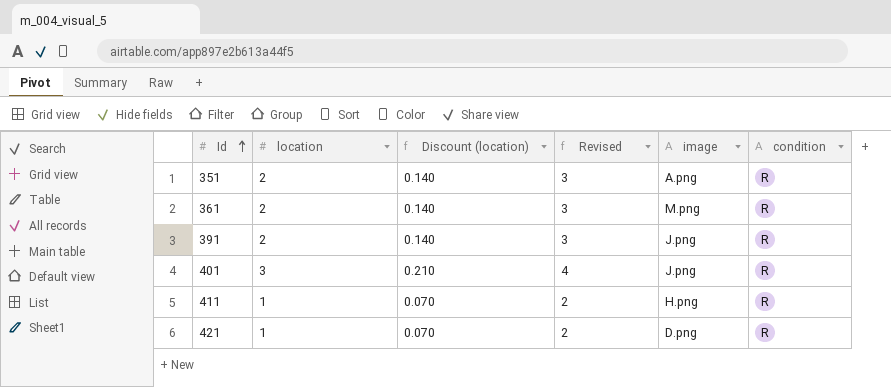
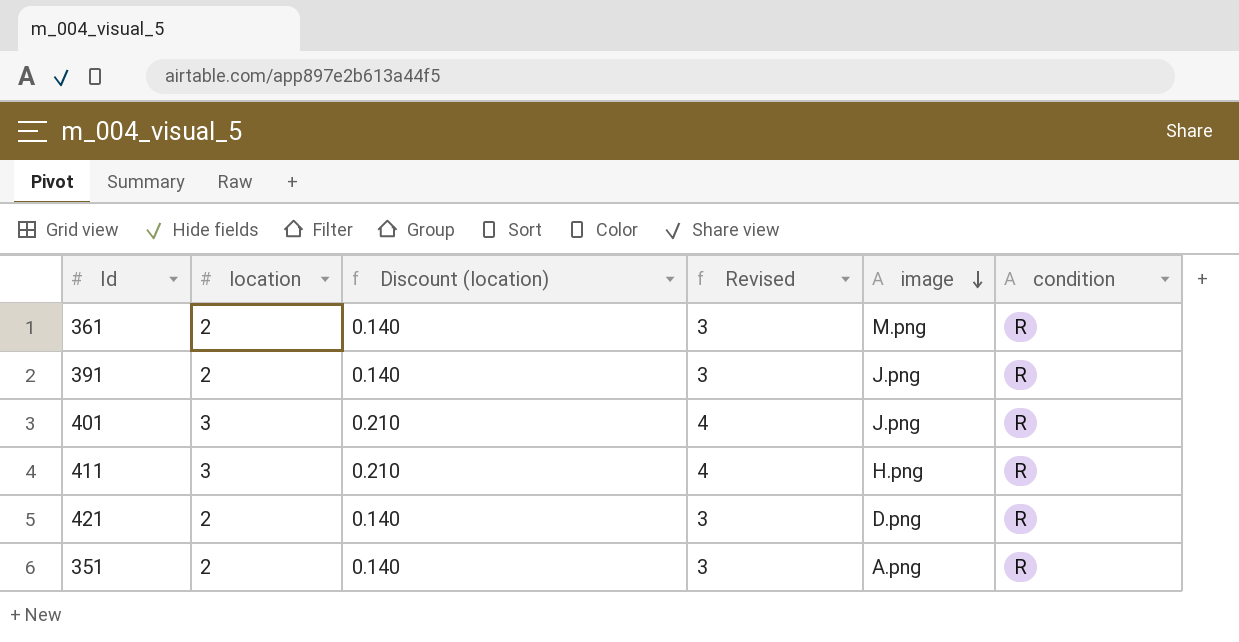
row order: Id ascending -> image descending
411 | location: 1 -> 3
411 | Discount (location): 0.070 -> 0.210
411 | Revised: 2 -> 4
421 | location: 1 -> 2
421 | Discount (location): 0.070 -> 0.140
421 | Revised: 2 -> 3

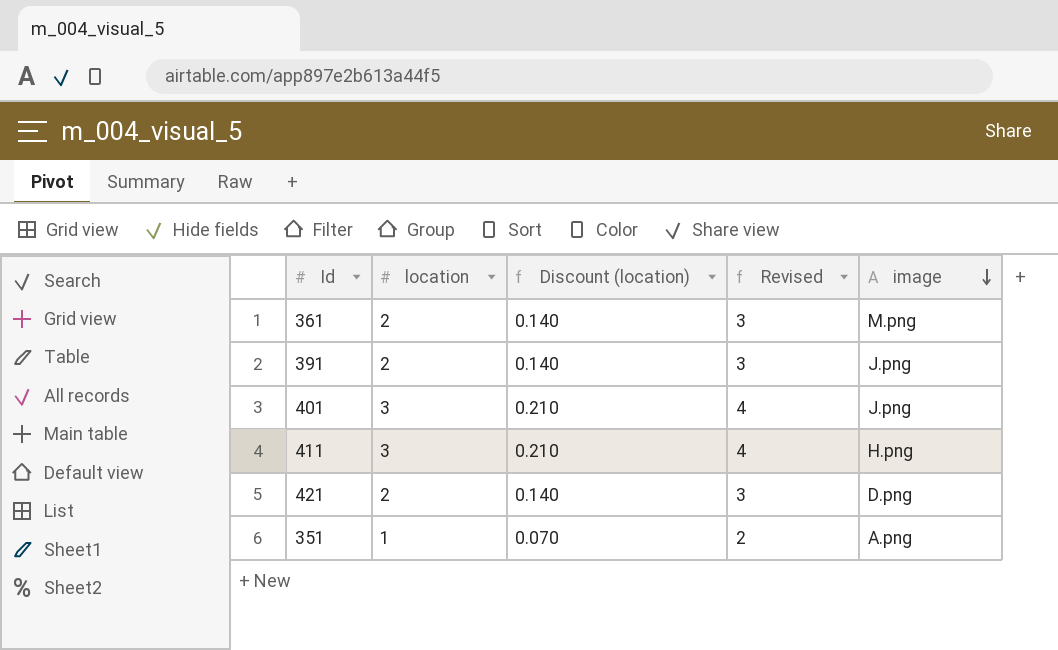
column condition | position: 6 -> none
351 | location: 2 -> 1
351 | Discount (location): 0.140 -> 0.070
351 | Revised: 3 -> 2

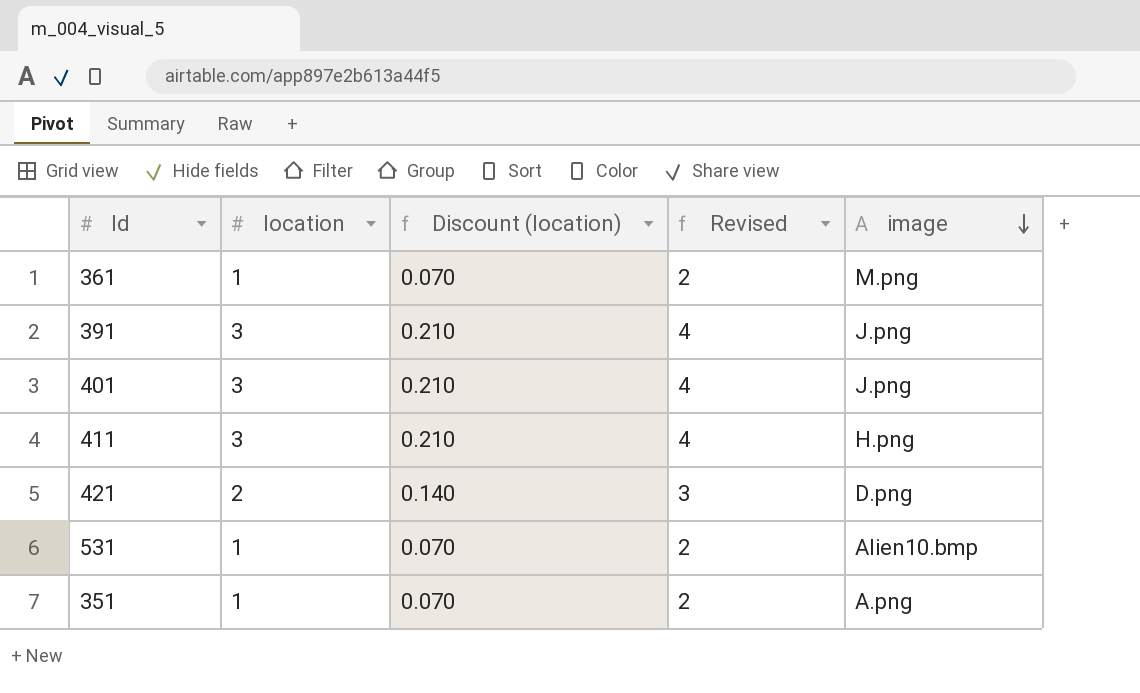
361 | location: 2 -> 1
361 | Discount (location): 0.140 -> 0.070
361 | Revised: 3 -> 2
391 | location: 2 -> 3
391 | Discount (location): 0.140 -> 0.210
391 | Revised: 3 -> 4
row 531: none -> 1 | 0.070 | 2 | Alien10.bmp

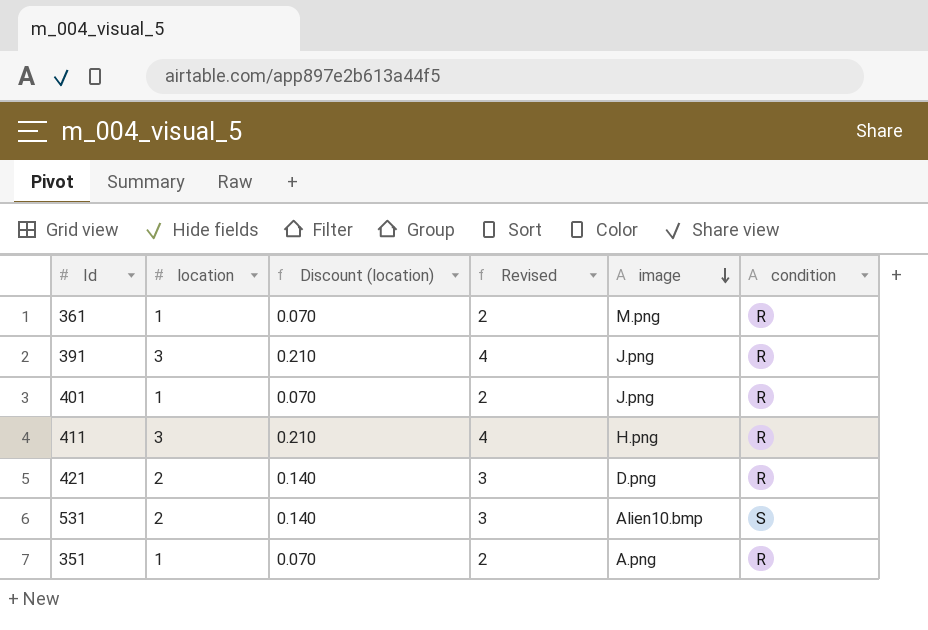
column condition | position: none -> 6
401 | location: 3 -> 1
401 | Discount (location): 0.210 -> 0.070
401 | Revised: 4 -> 2
531 | location: 1 -> 2
531 | Discount (location): 0.070 -> 0.140
531 | Revised: 2 -> 3

